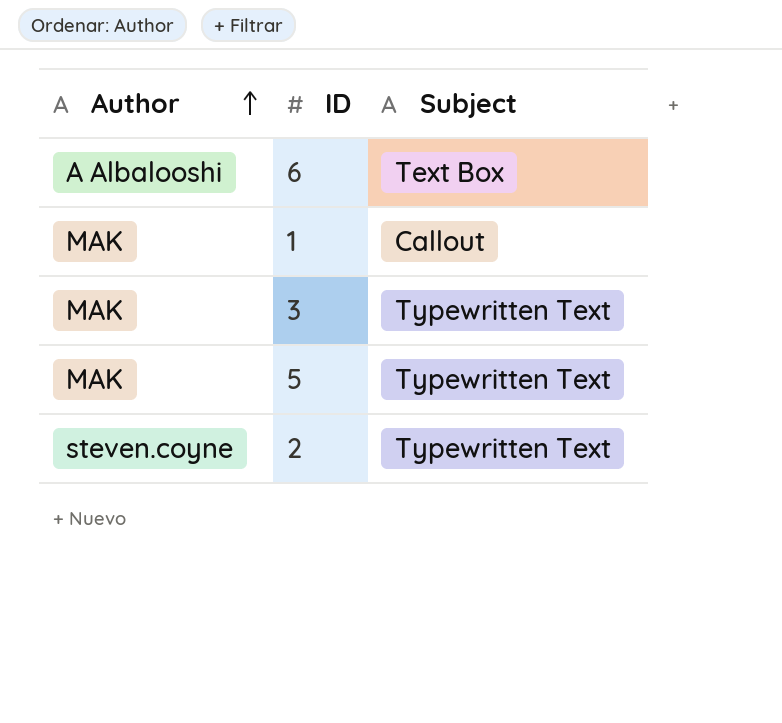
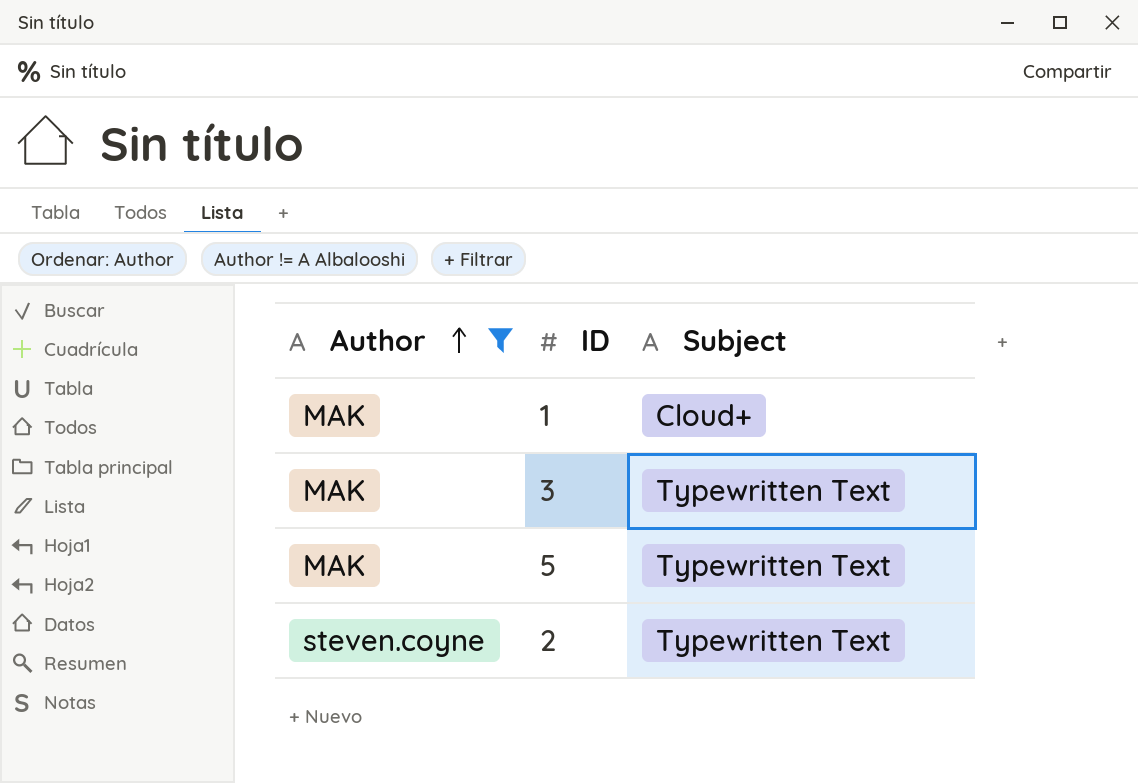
filter: none -> Author != A Albalooshi
1 | Subject: Callout -> Cloud+

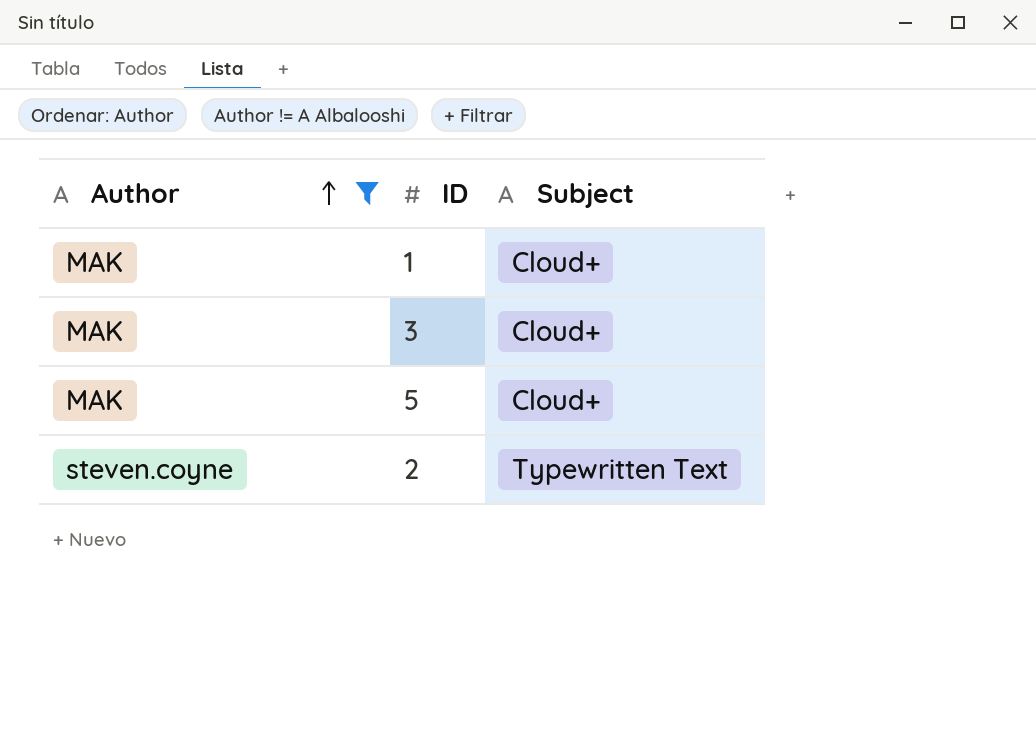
3 | Subject: Typewritten Text -> Cloud+
5 | Subject: Typewritten Text -> Cloud+

